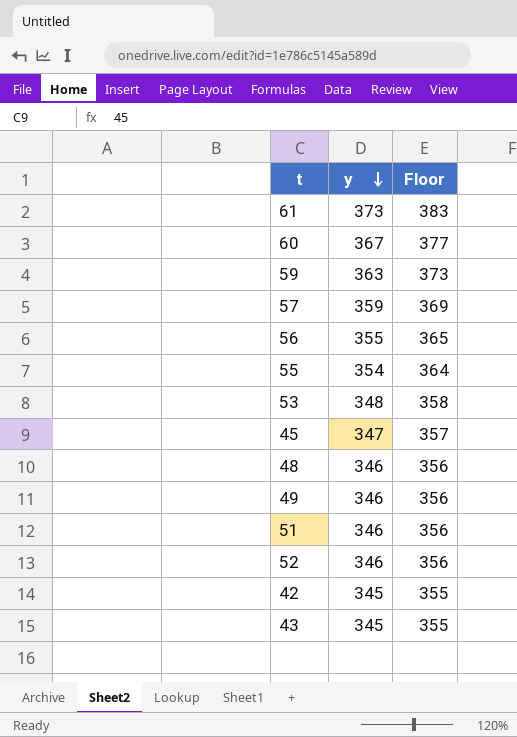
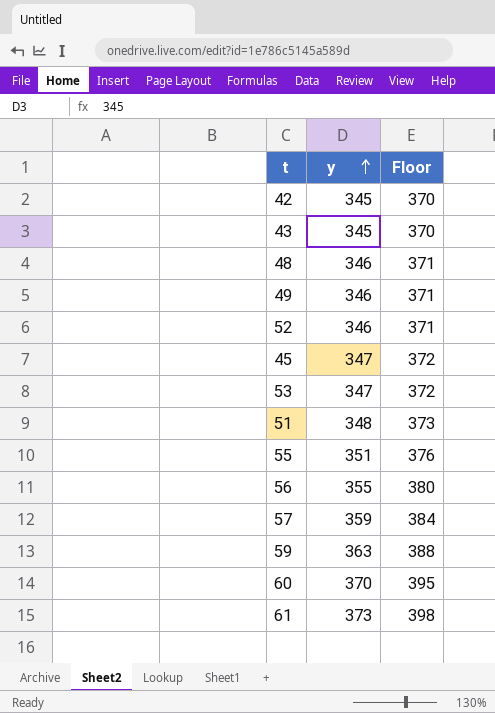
row order: y descending -> y ascending
column Floor | formula: [y] + 10 -> [y] + 25
53 | y: 348 -> 347
51 | y: 346 -> 348
55 | y: 354 -> 351
60 | y: 367 -> 370

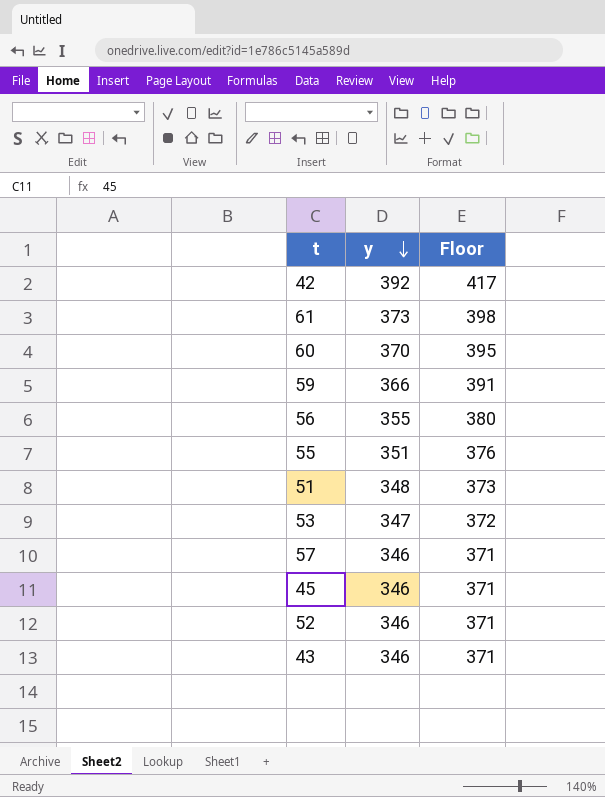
row order: y ascending -> y descending
row 48: 346 | 371 -> none
row 49: 346 | 371 -> none
42 | y: 345 -> 392
42 | Floor: 370 -> 417
59 | y: 363 -> 366
59 | Floor: 388 -> 391
57 | y: 359 -> 346
57 | Floor: 384 -> 371
45 | y: 347 -> 346
45 | Floor: 372 -> 371
43 | y: 345 -> 346
43 | Floor: 370 -> 371

